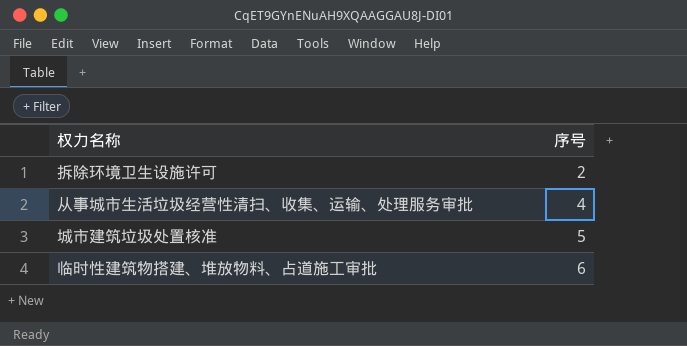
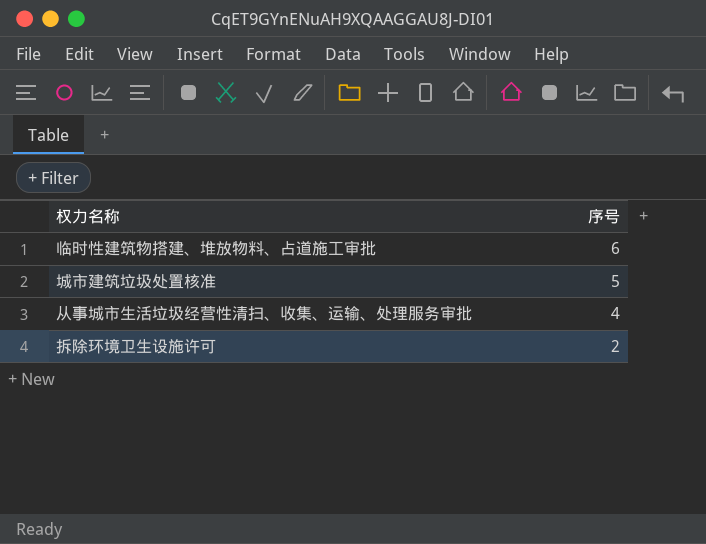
row order: 序号 ascending -> 序号 descending

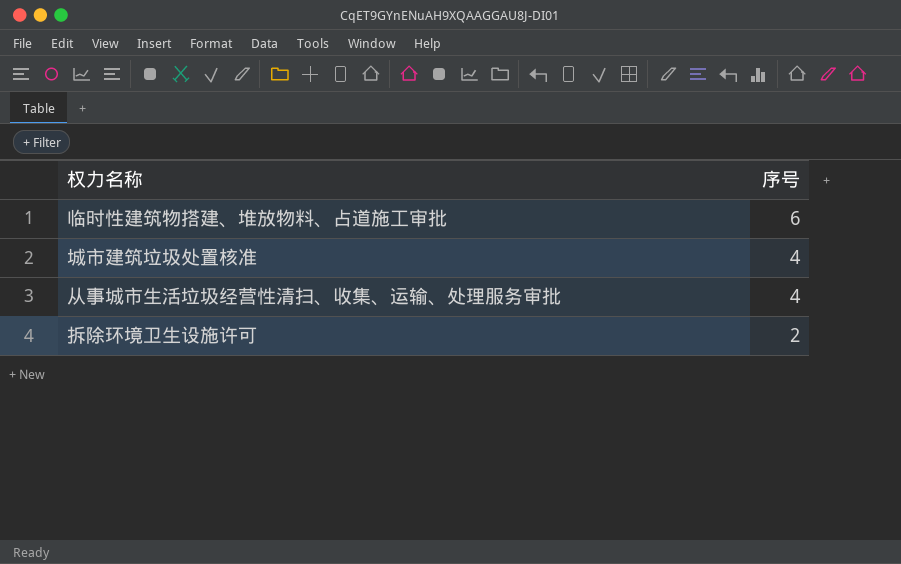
城市建筑垃圾处置核准 | 序号: 5 -> 4

